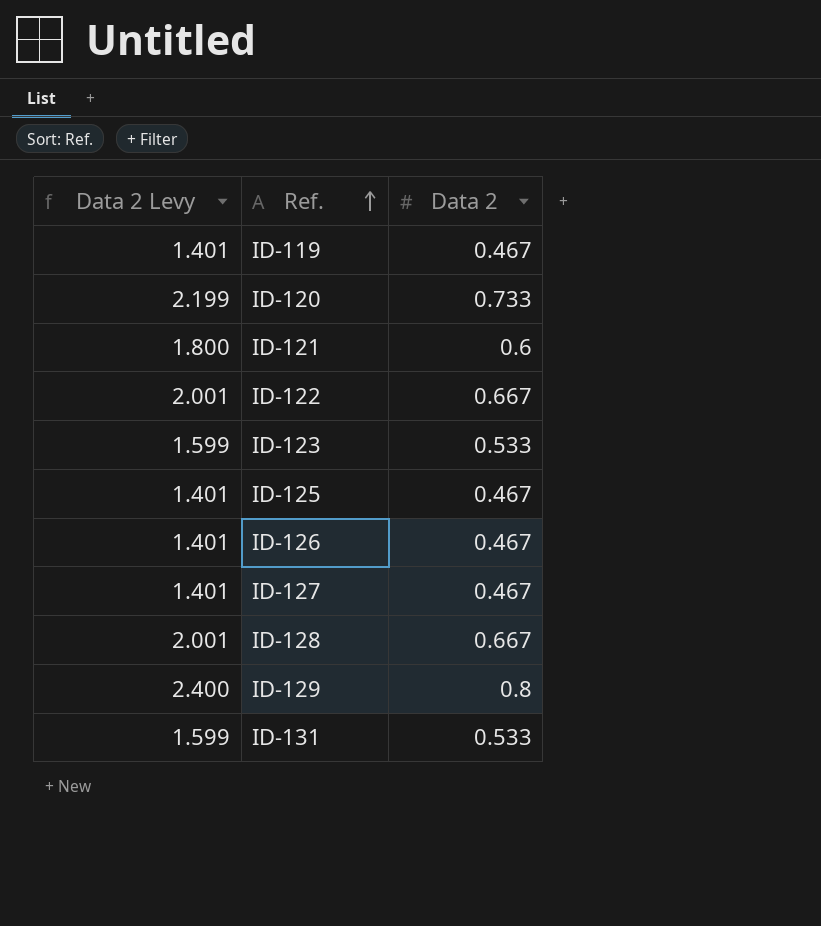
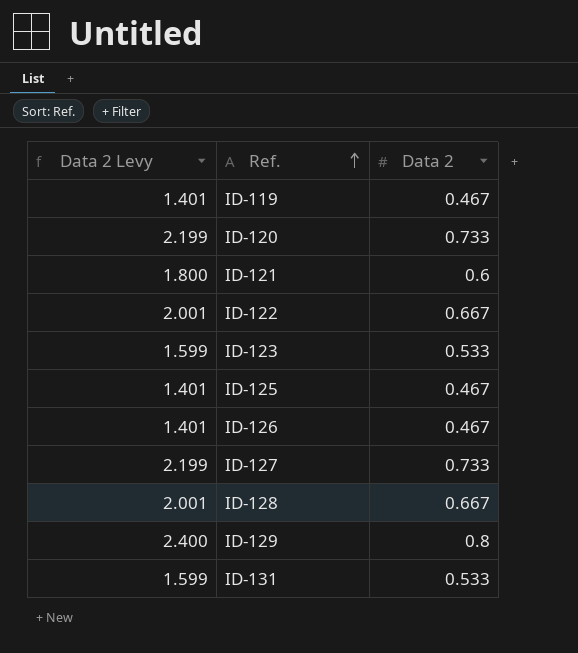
ID-127 | Data 2 Levy: 1.401 -> 2.199
ID-127 | Data 2: 0.467 -> 0.733

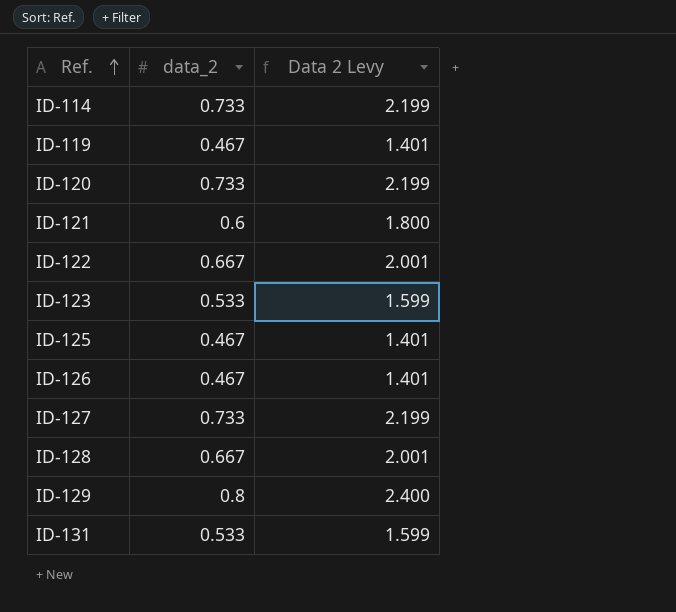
column name: Data 2 -> data_2
column Data 2 Levy | position: 1 -> 3
row ID-114: none -> 0.733 | 2.199

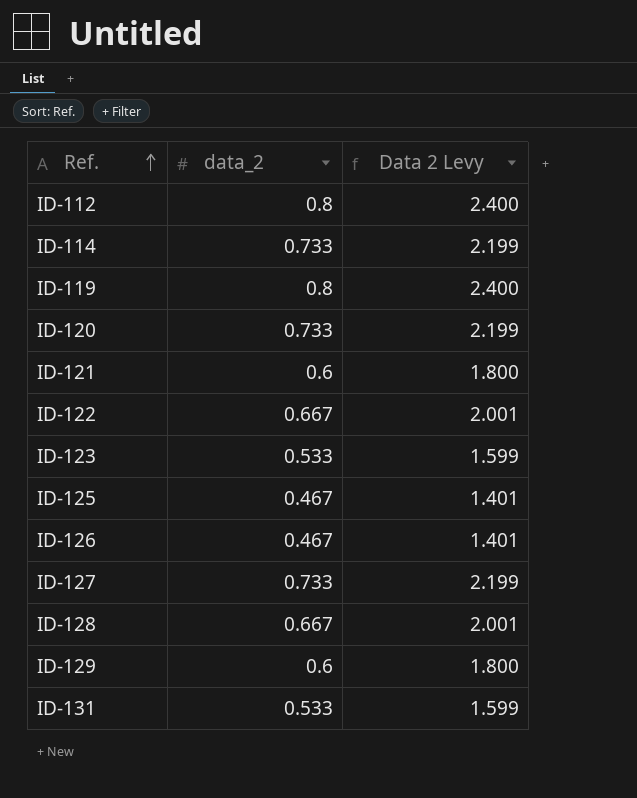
row ID-112: none -> 0.8 | 2.400
ID-119 | data_2: 0.467 -> 0.8
ID-119 | Data 2 Levy: 1.401 -> 2.400
ID-129 | data_2: 0.8 -> 0.6
ID-129 | Data 2 Levy: 2.400 -> 1.800

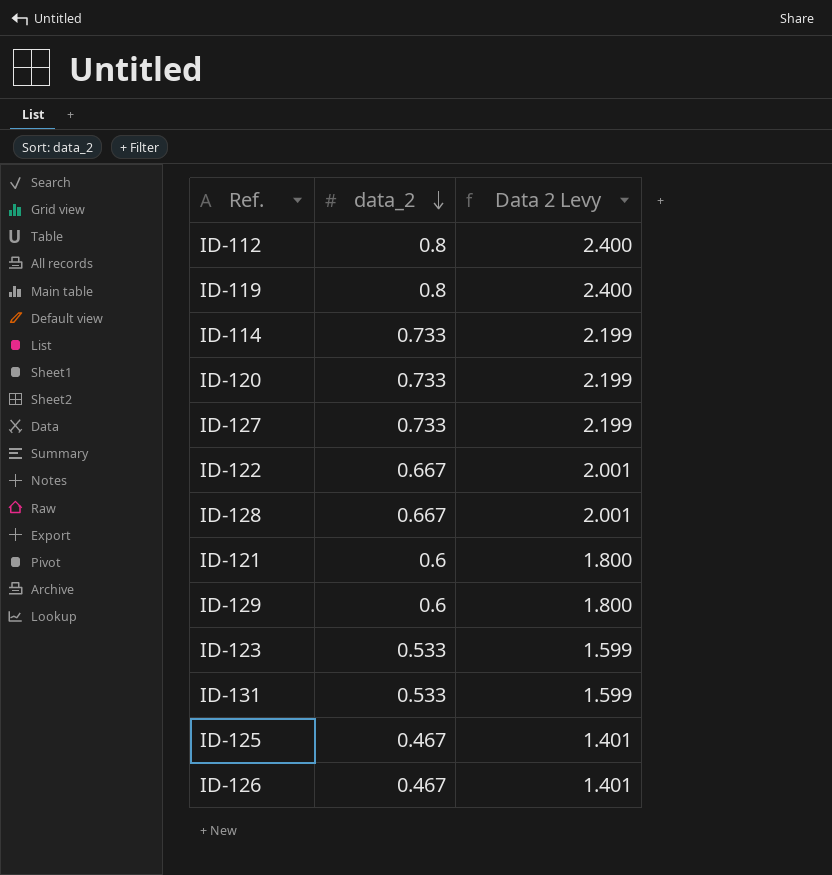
row order: Ref. ascending -> data_2 descending

